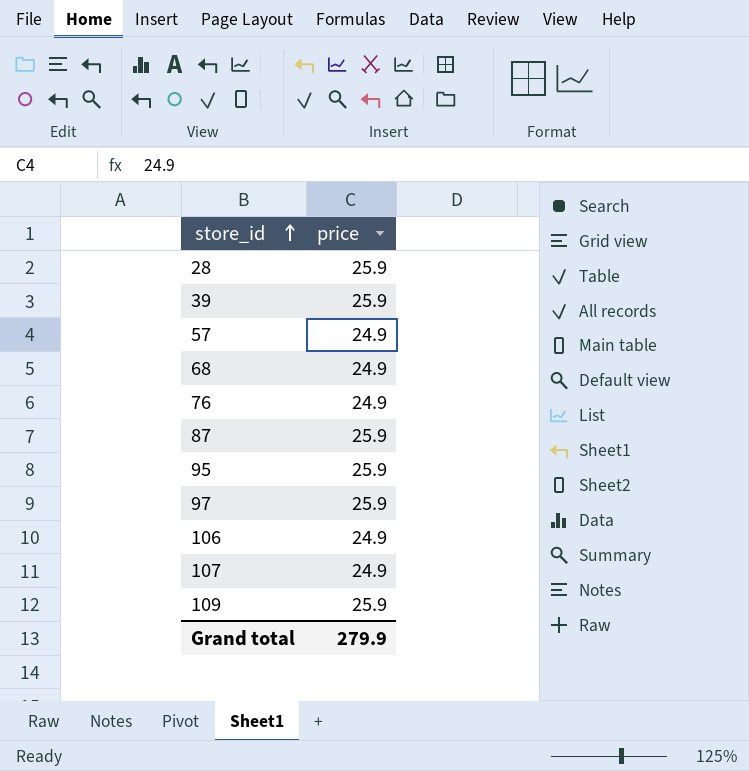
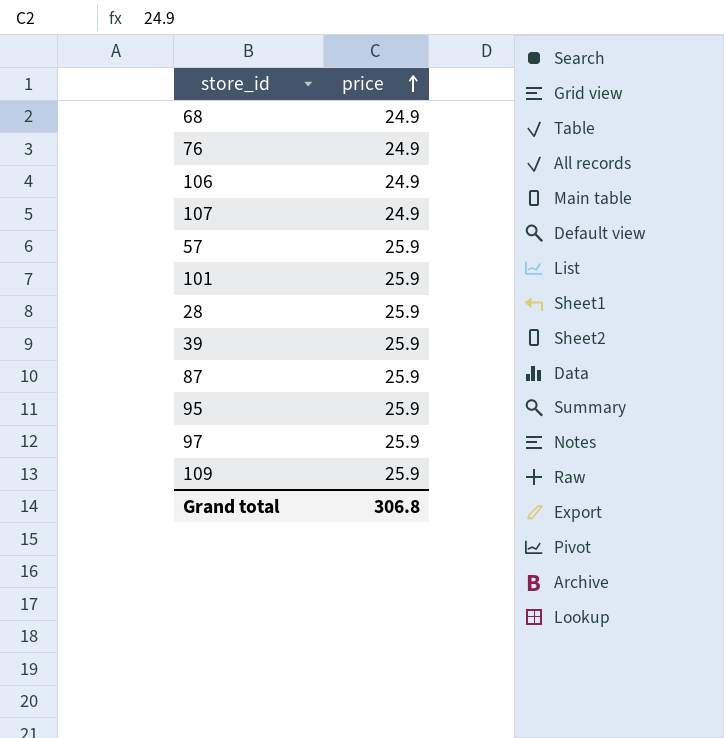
row order: store_id ascending -> price ascending
57 | price: 24.9 -> 25.9
row 101: none -> 25.9
Grand total | price: 279.9 -> 306.8

